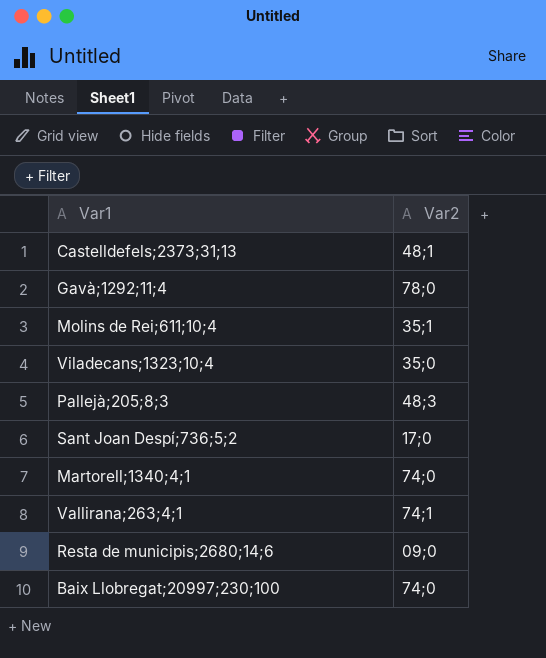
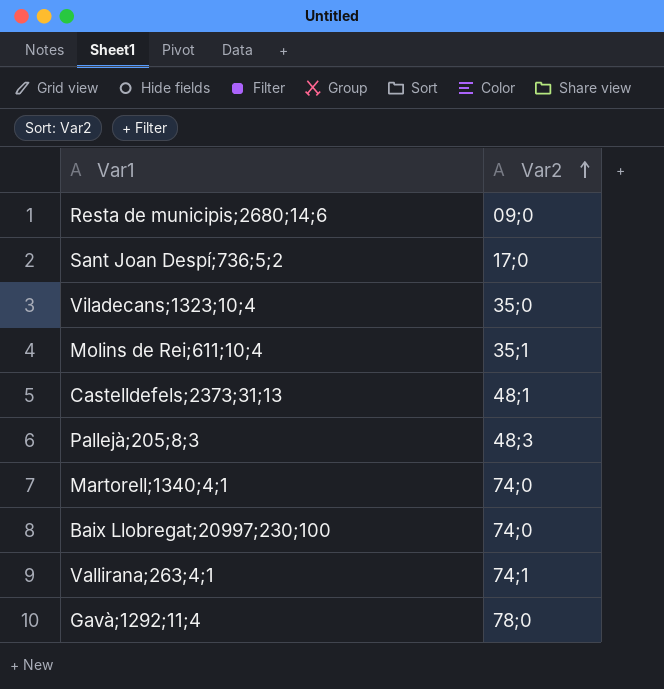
row order: none -> Var2 ascending

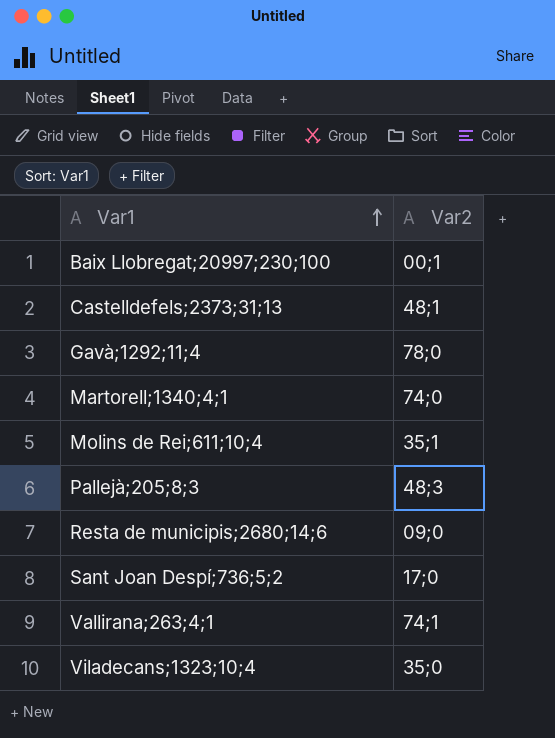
row order: Var2 ascending -> Var1 ascending
Baix Llobregat;20997;230;100 | Var2: 74;0 -> 00;1

